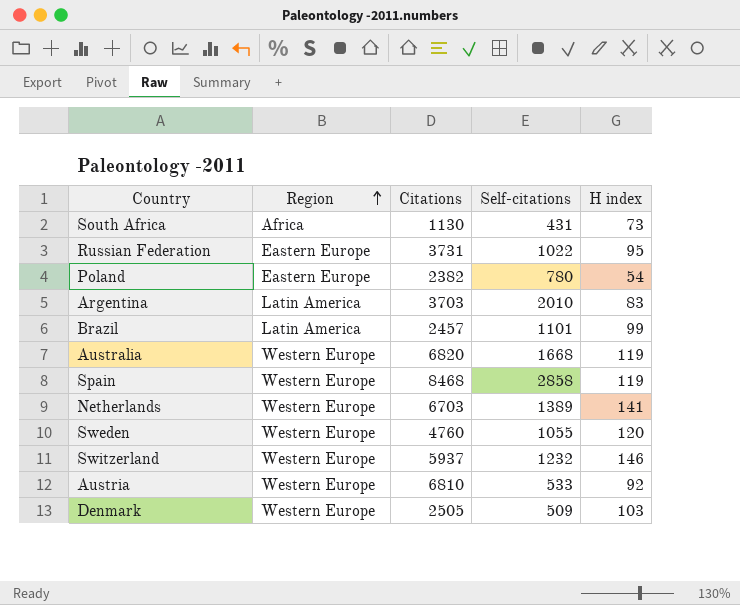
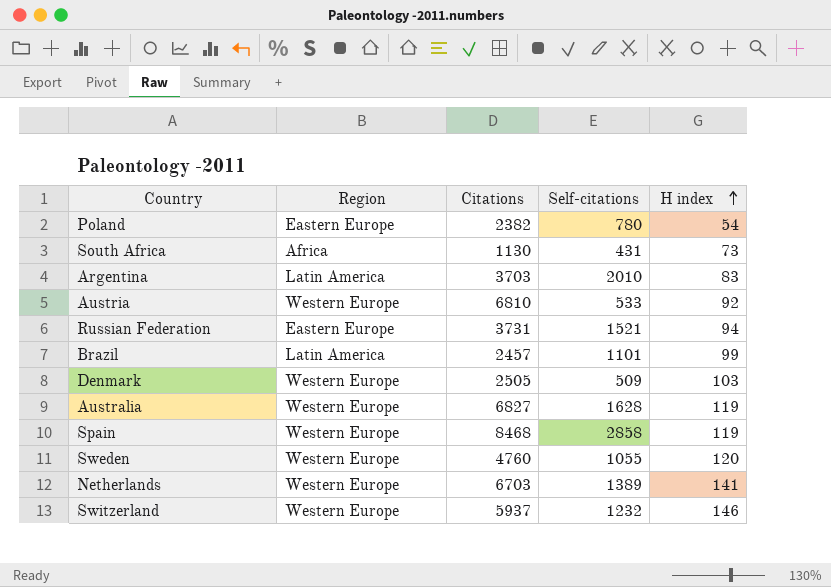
row order: Region ascending -> H index ascending
Russian Federation | Self-citations: 1022 -> 1521
Russian Federation | H index: 95 -> 94
Australia | Citations: 6820 -> 6827
Australia | Self-citations: 1668 -> 1628

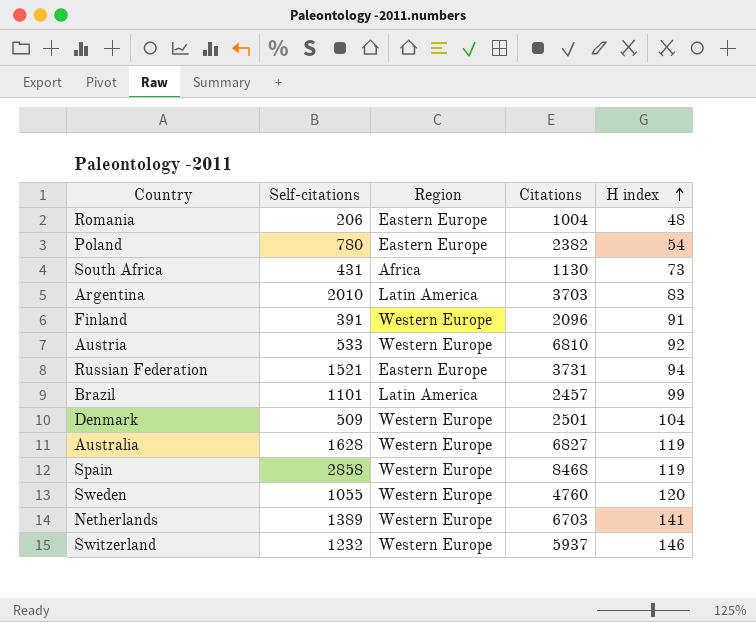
column Self-citations | position: 4 -> 2
row Romania: none -> 206 | Eastern Europe | 1004 | 48
row Finland: none -> 391 | Western Europe | 2096 | 91
Denmark | Citations: 2505 -> 2501
Denmark | H index: 103 -> 104

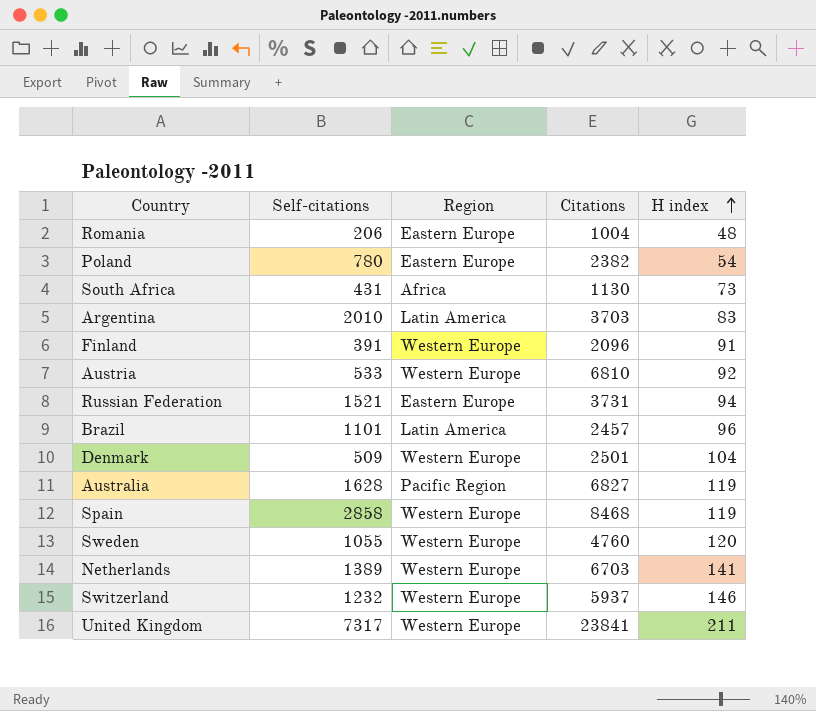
Brazil | H index: 99 -> 96
Australia | Region: Western Europe -> Pacific Region
row United Kingdom: none -> 7317 | Western Europe | 23841 | 211

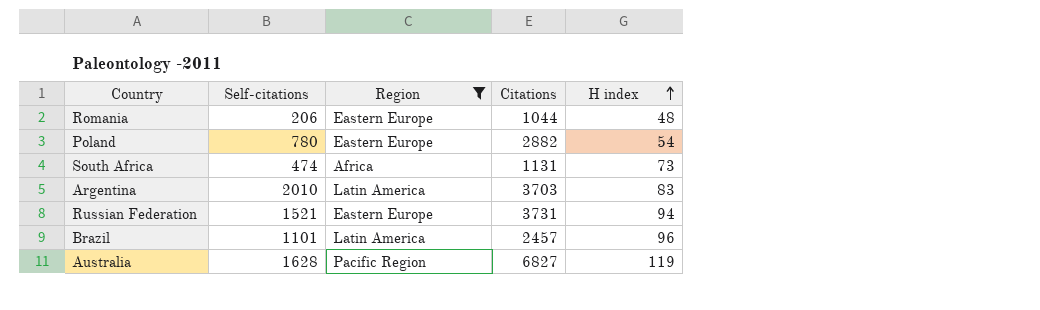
filter: none -> Region != Western Europe
Romania | Citations: 1004 -> 1044
Poland | Citations: 2382 -> 2882
South Africa | Self-citations: 431 -> 474
South Africa | Citations: 1130 -> 1131

